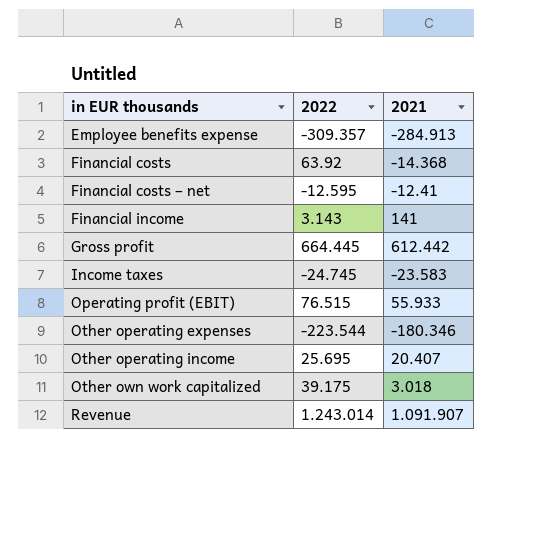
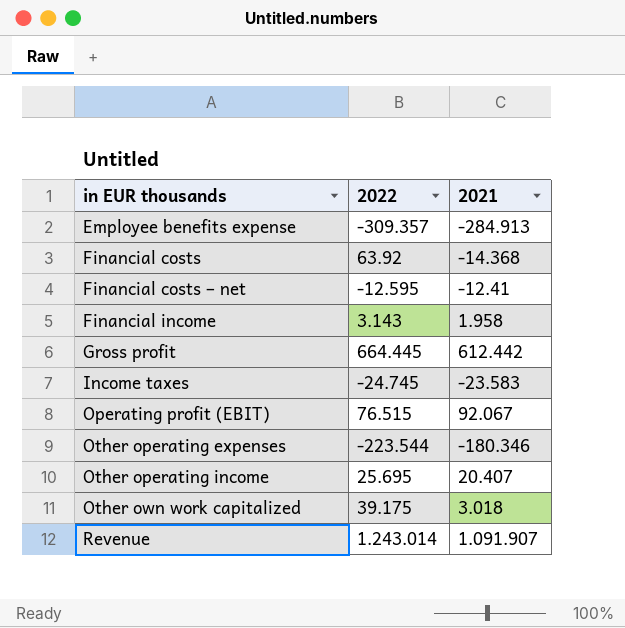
Financial income | 2021: 141 -> 1.958
Operating profit (EBIT) | 2021: 55.933 -> 92.067

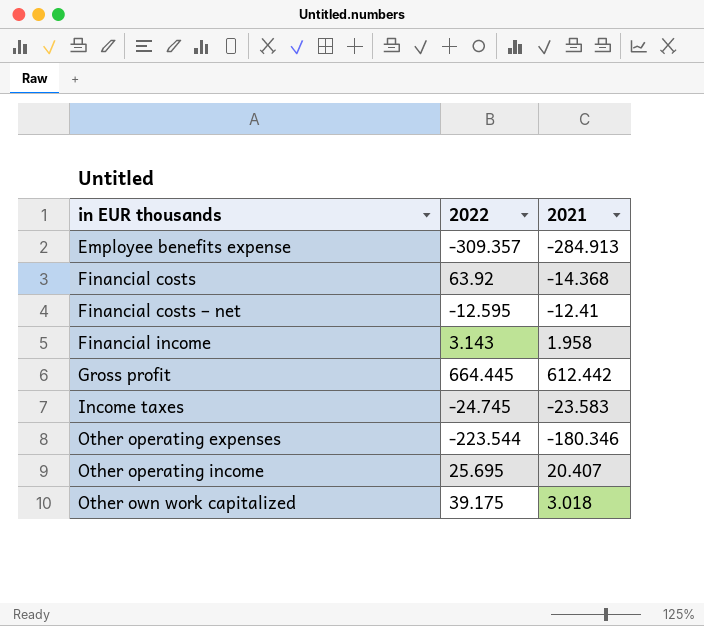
row Operating profit (EBIT): 76.515 | 92.067 -> none
row Revenue: 1.243.014 | 1.091.907 -> none

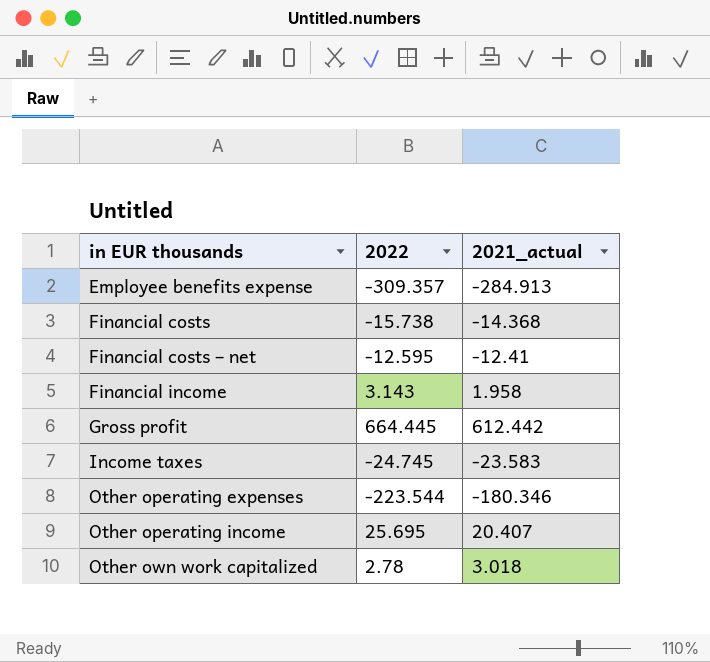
column name: 2021 -> 2021_actual
Financial costs | 2022: 63.92 -> -15.738
Other own work capitalized | 2022: 39.175 -> 2.78

